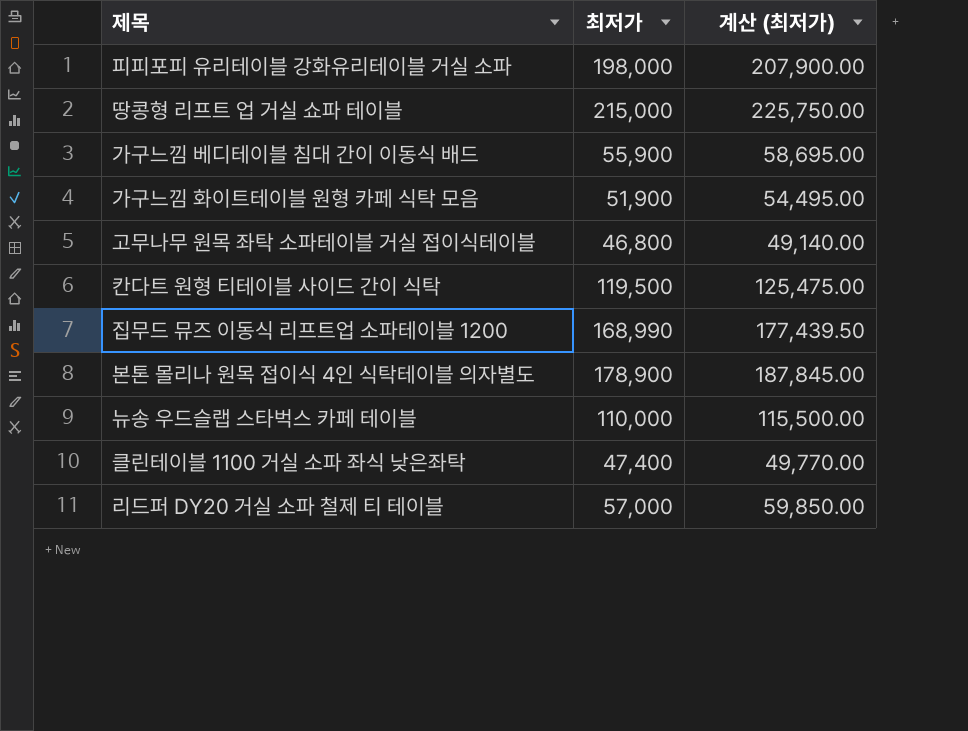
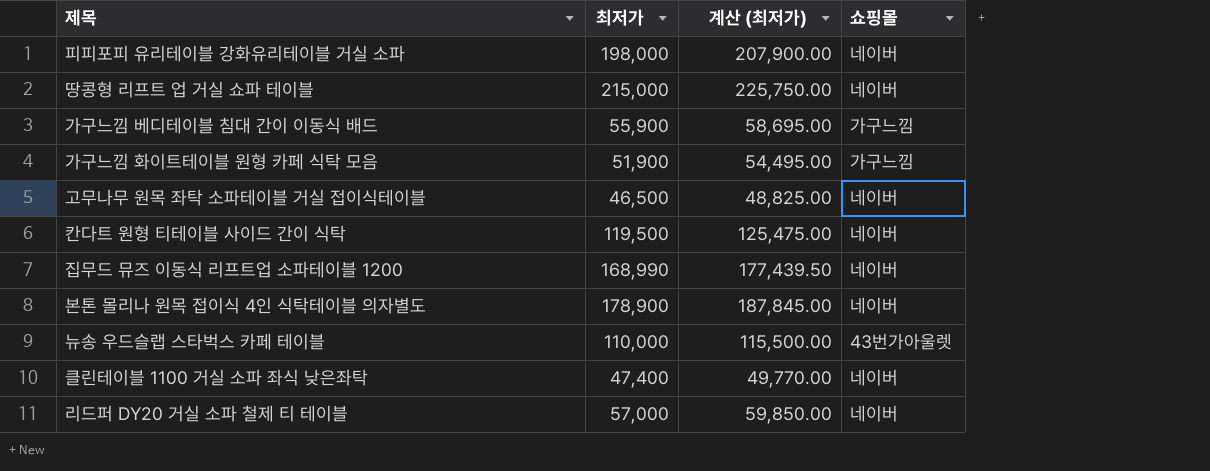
column 쇼핑몰 | position: none -> 4
고무나무 원목 좌탁 소파테이블 거실 접이식테이블 | 최저가: 46,800 -> 46,500
고무나무 원목 좌탁 소파테이블 거실 접이식테이블 | 계산 (최저가): 49,140.00 -> 48,825.00

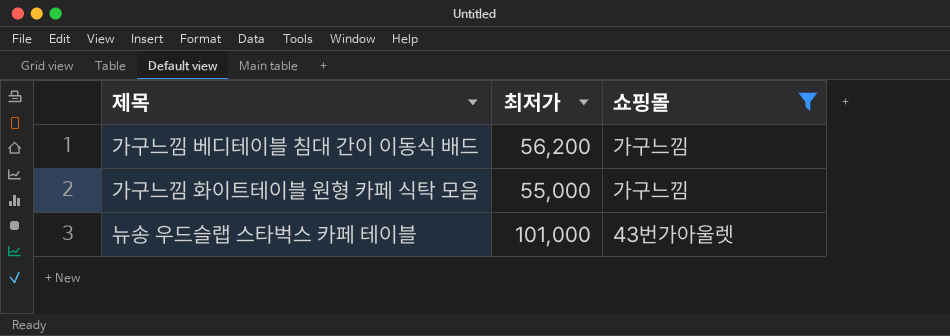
filter: none -> 쇼핑몰 != 네이버
column 계산 (최저가) | formula: [최저가] * 1.05 -> none
가구느낌 베디테이블 침대 간이 이동식 배드 | 최저가: 55,900 -> 56,200
가구느낌 화이트테이블 원형 카페 식탁 모음 | 최저가: 51,900 -> 55,000
뉴송 우드슬랩 스타벅스 카페 테이블 | 최저가: 110,000 -> 101,000

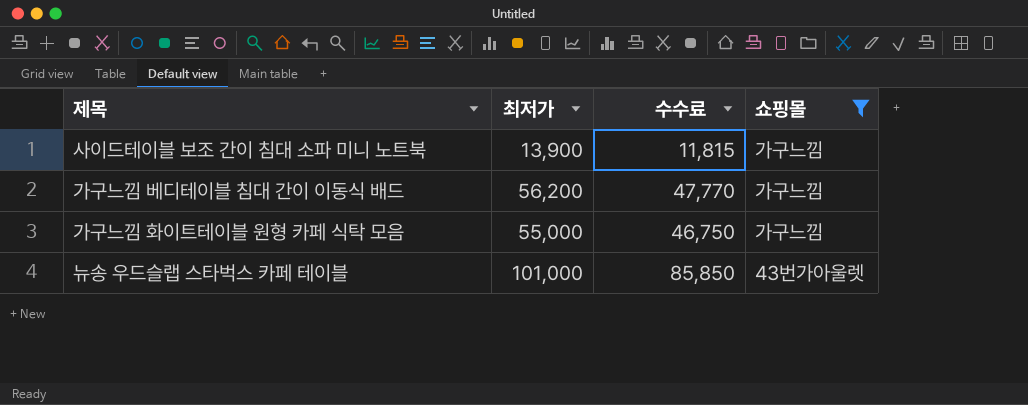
column 수수료 | formula: none -> [최저가] * 0.85
row 사이드테이블 보조 간이 침대 소파 미니 노트북: none -> 13,900 | 11,815 | 가구느낌

